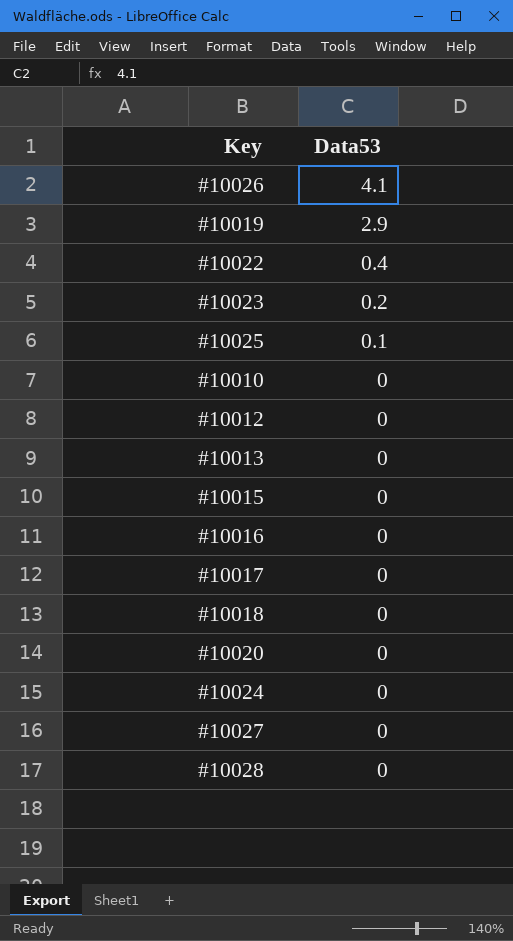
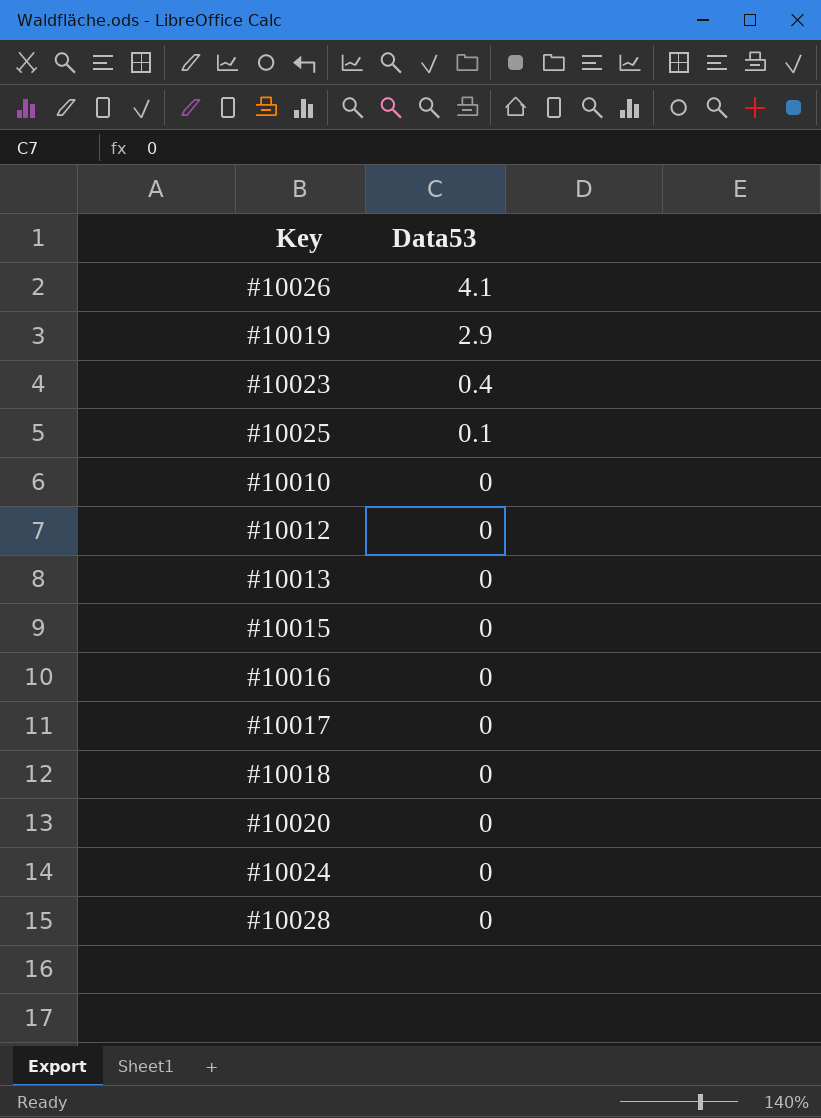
row #10022: 0.4 -> none
row #10027: 0 -> none
#10023 | Data53: 0.2 -> 0.4

